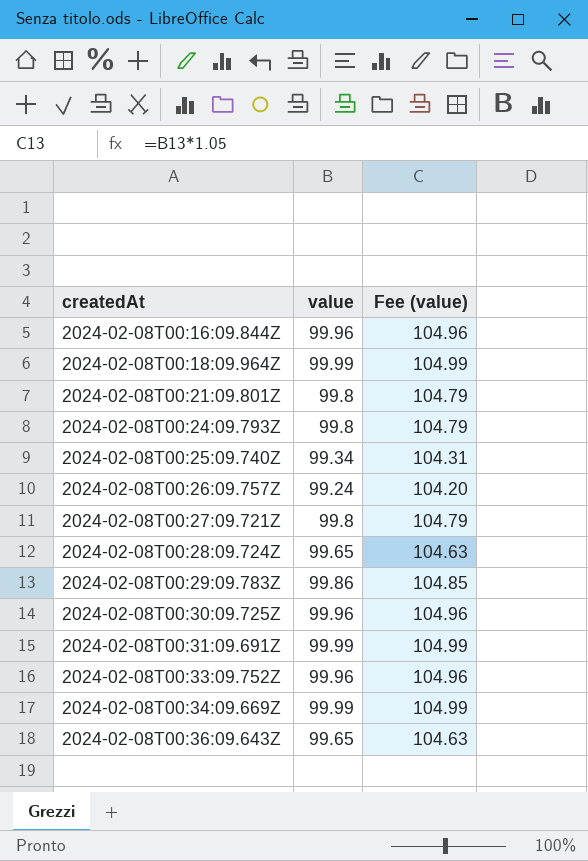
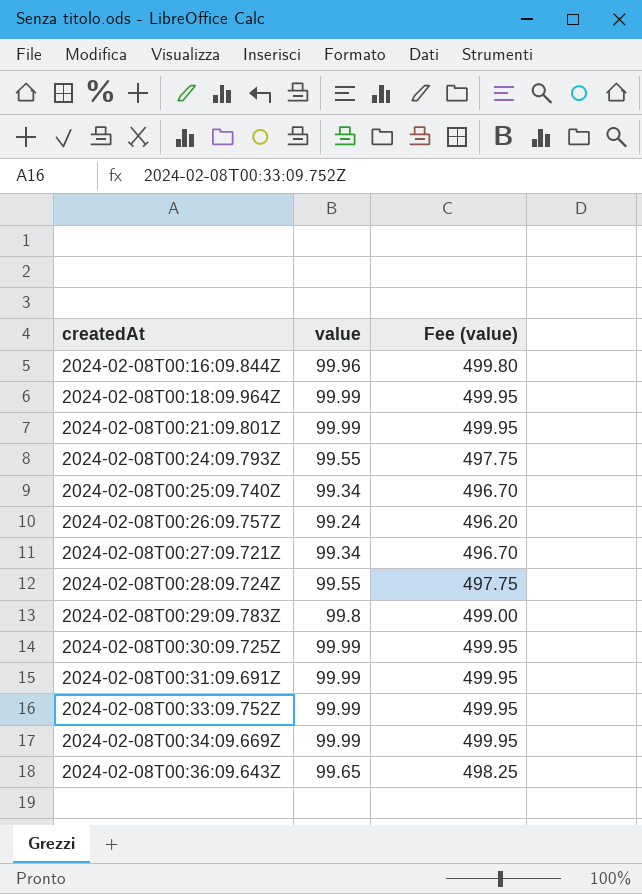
column Fee (value) | formula: [value] * 1.05 -> [value] * 5
2024-02-08T00:21:09.801Z | value: 99.8 -> 99.99
2024-02-08T00:24:09.793Z | value: 99.8 -> 99.55
2024-02-08T00:27:09.721Z | value: 99.8 -> 99.34
2024-02-08T00:28:09.724Z | value: 99.65 -> 99.55
2024-02-08T00:29:09.783Z | value: 99.86 -> 99.8
2024-02-08T00:30:09.725Z | value: 99.96 -> 99.99
2024-02-08T00:33:09.752Z | value: 99.96 -> 99.99

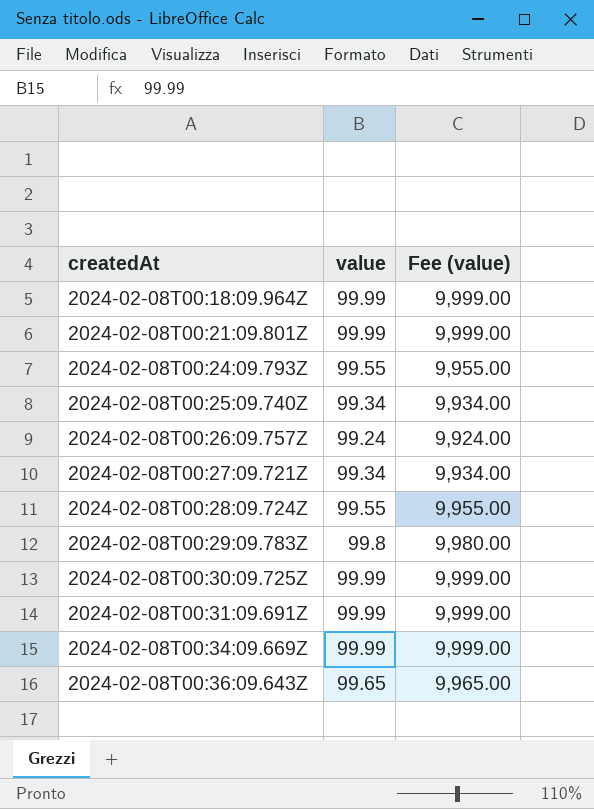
column Fee (value) | formula: [value] * 5 -> [value] * 100
row 2024-02-08T00:16:09.844Z: 99.96 | 499.80 -> none
row 2024-02-08T00:33:09.752Z: 99.99 | 499.95 -> none

